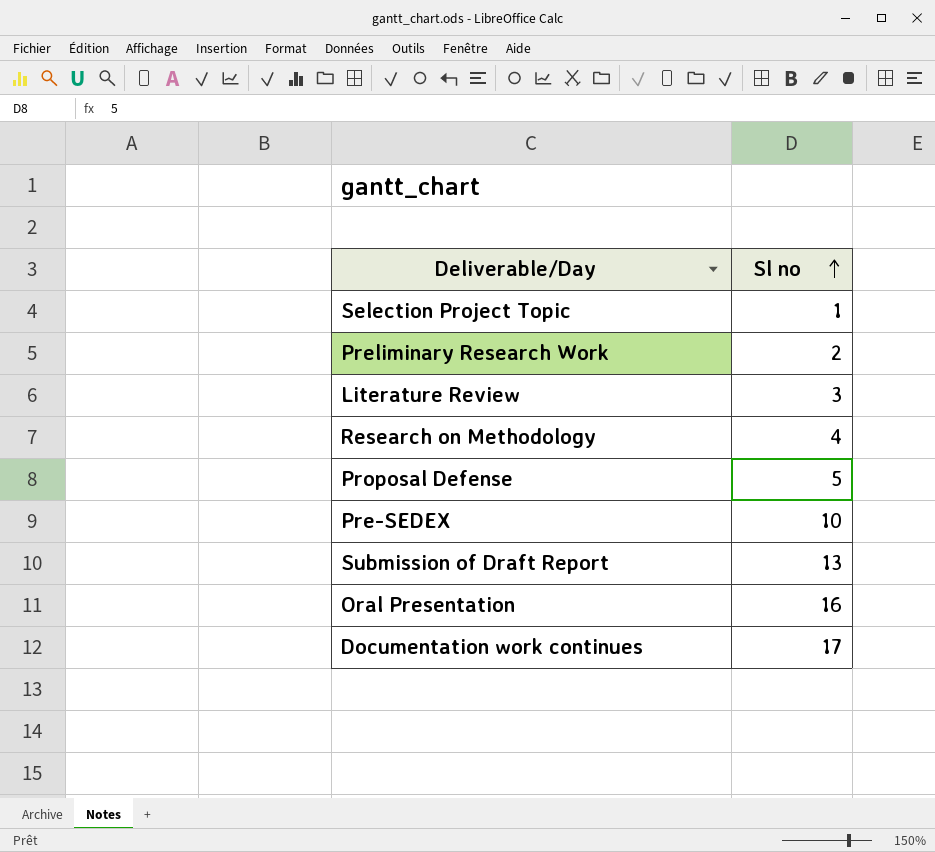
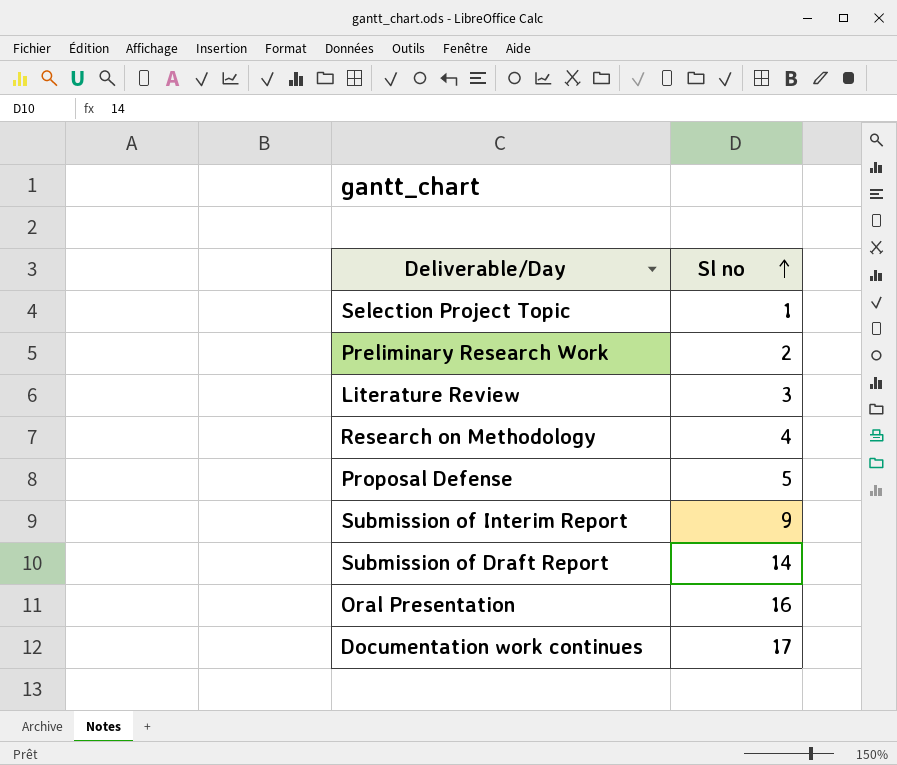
row Pre-SEDEX: 10 -> none
row Submission of Interim Report: none -> 9
Submission of Draft Report | Sl no: 13 -> 14

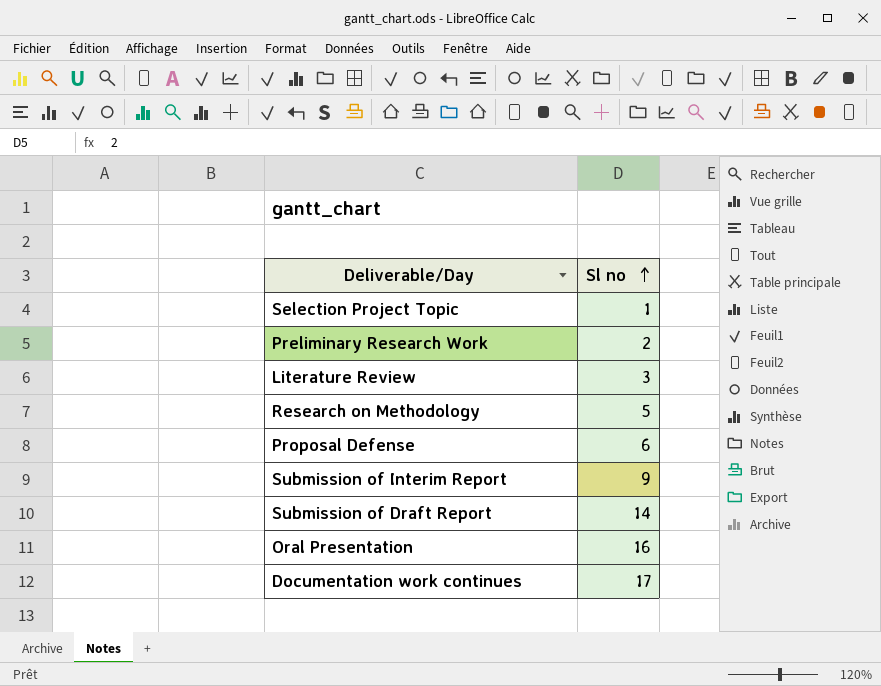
Research on Methodology | Sl no: 4 -> 5
Proposal Defense | Sl no: 5 -> 6

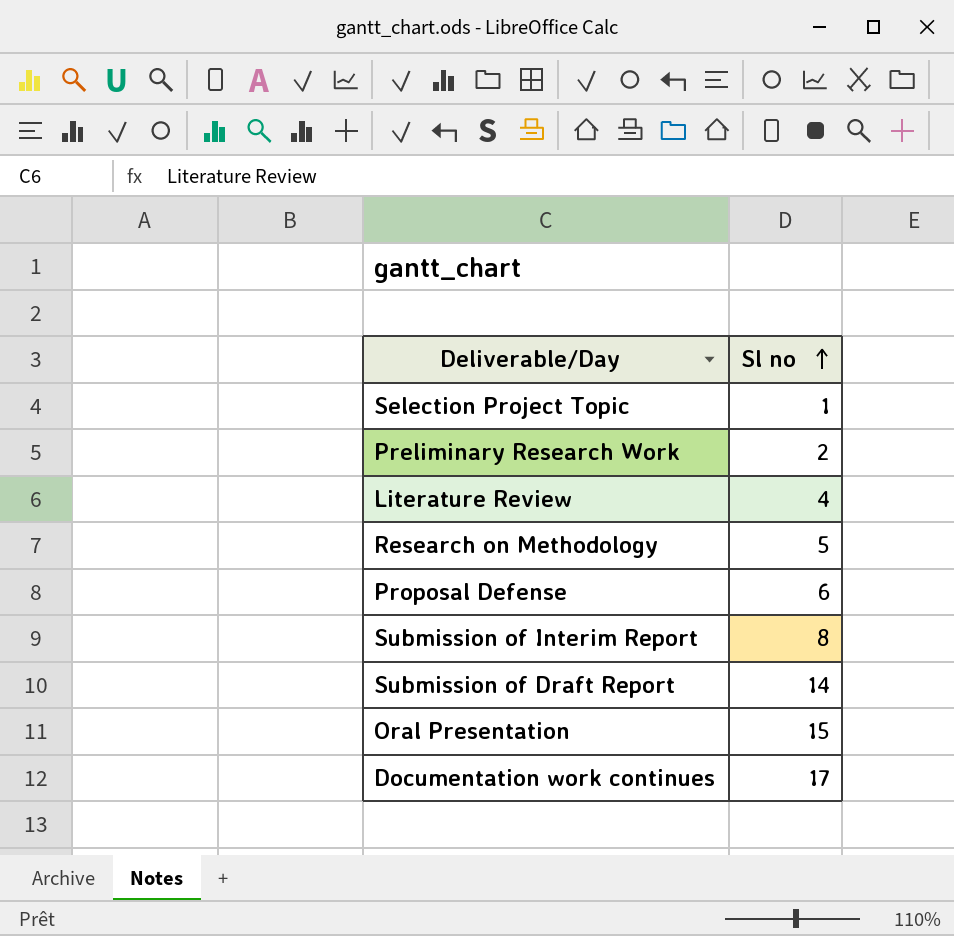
Literature Review | Sl no: 3 -> 4
Submission of Interim Report | Sl no: 9 -> 8
Oral Presentation | Sl no: 16 -> 15

